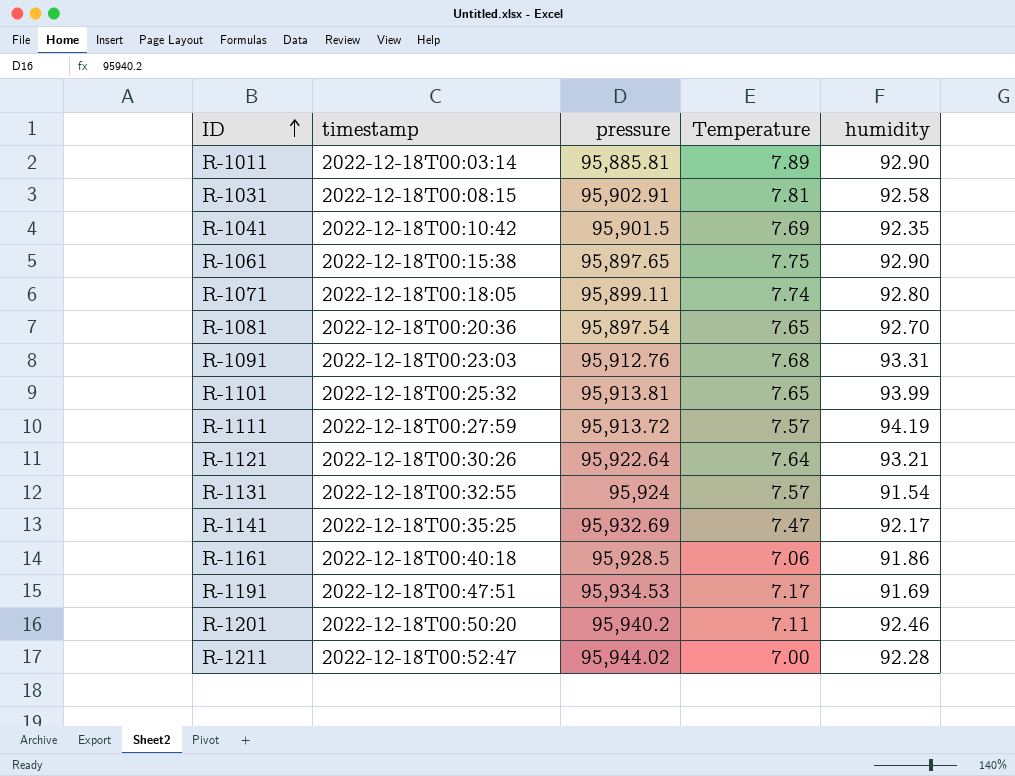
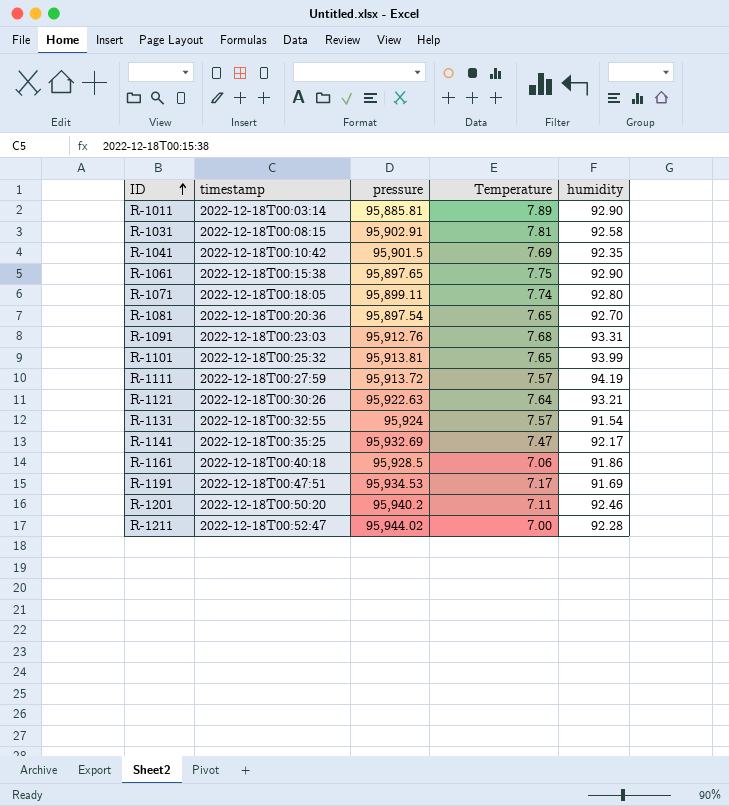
R-1121 | pressure: 95,922.64 -> 95,922.63

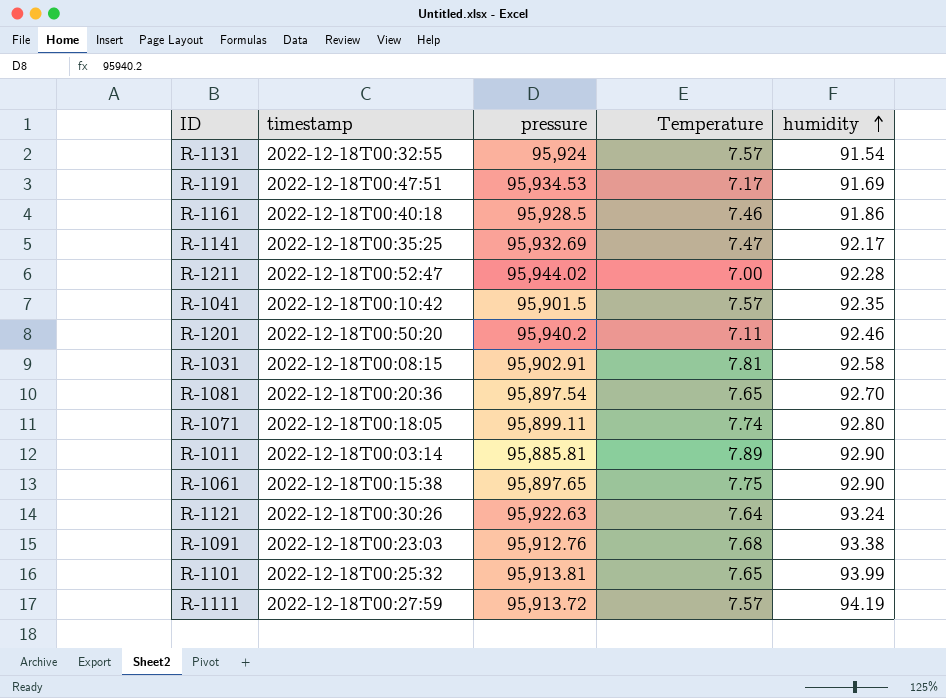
row order: ID ascending -> humidity ascending
R-1161 | Temperature: 7.06 -> 7.46
R-1041 | Temperature: 7.69 -> 7.57
R-1121 | humidity: 93.21 -> 93.24
R-1091 | humidity: 93.31 -> 93.38

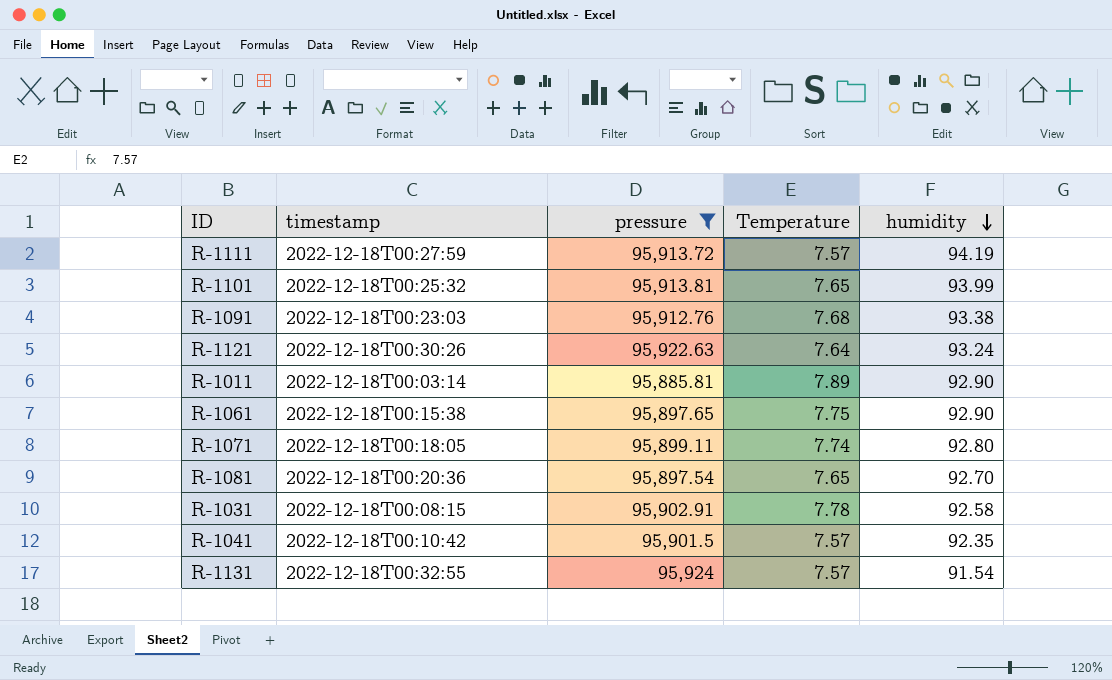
filter: none -> pressure <= 95,924
row order: humidity ascending -> humidity descending
R-1031 | Temperature: 7.81 -> 7.78

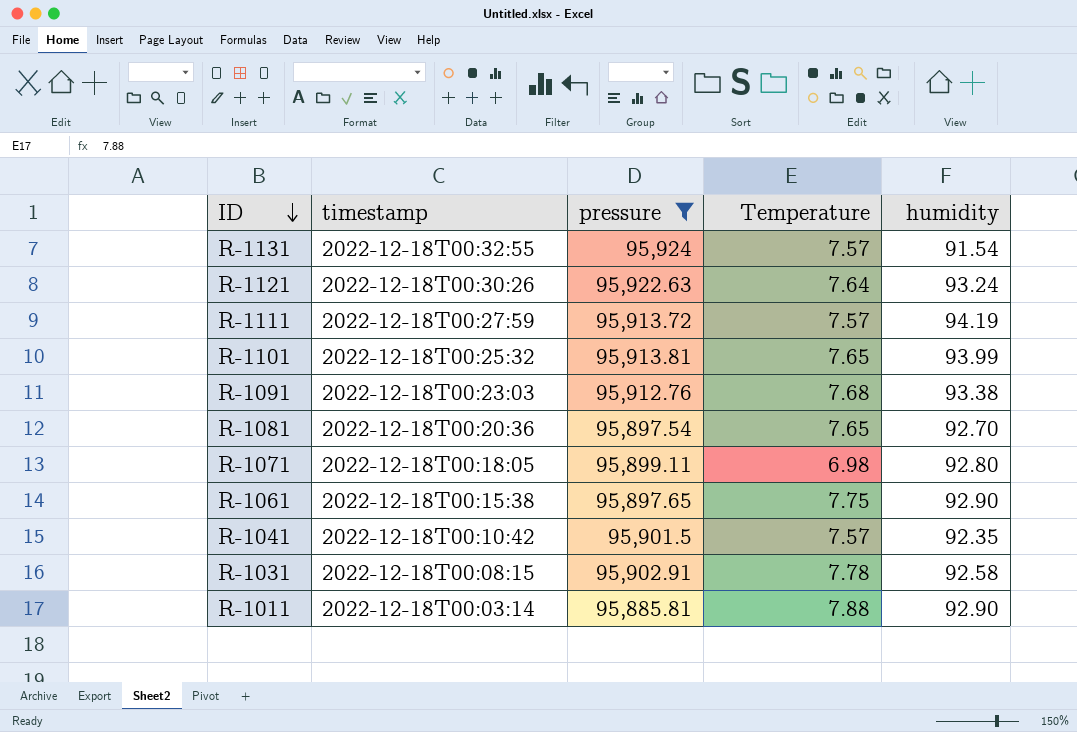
row order: humidity descending -> ID descending
R-1071 | Temperature: 7.74 -> 6.98
R-1011 | Temperature: 7.89 -> 7.88

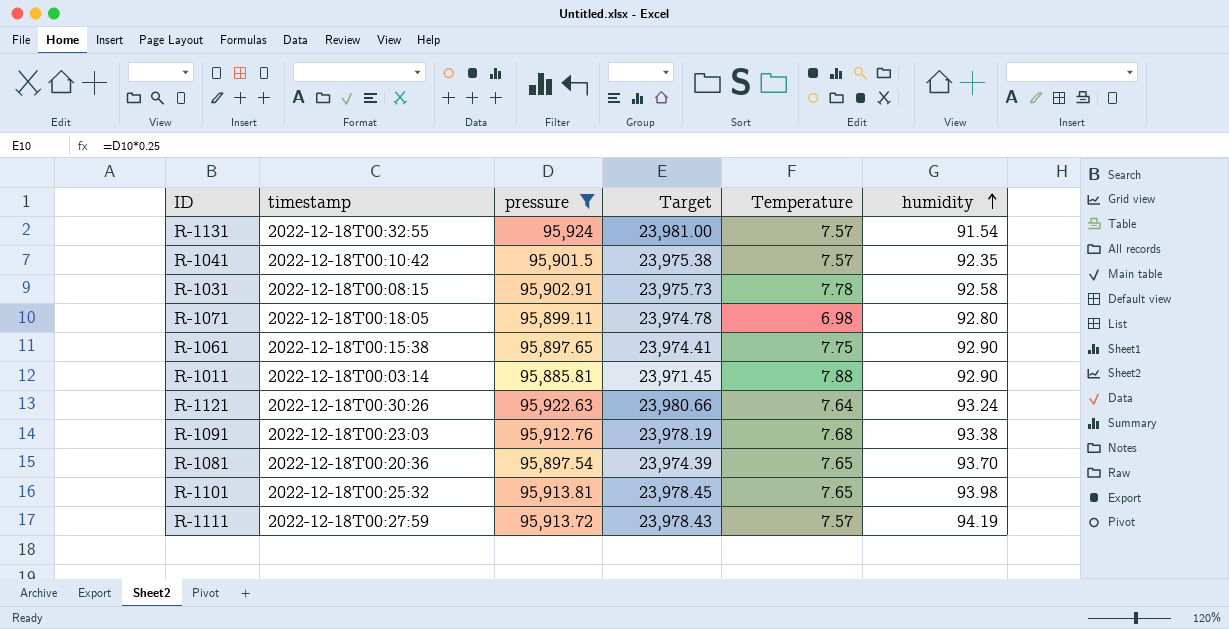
row order: ID descending -> humidity ascending
column Target | formula: none -> [pressure] * 0.25
R-1081 | humidity: 92.70 -> 93.70
R-1101 | humidity: 93.99 -> 93.98

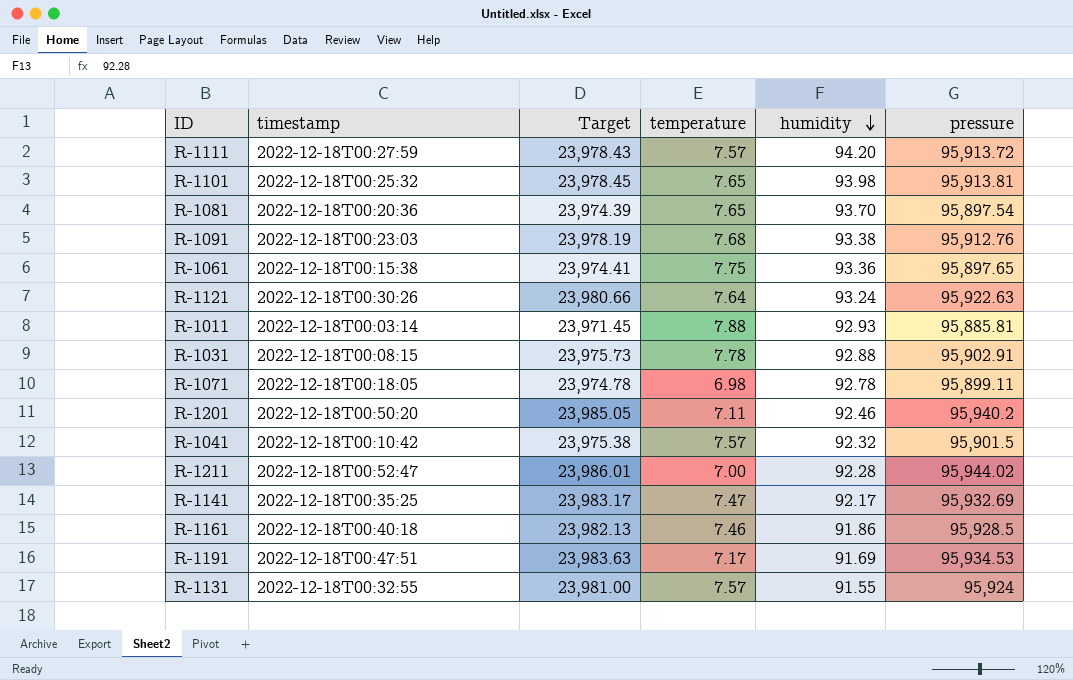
filter: pressure <= 95,924 -> none
row order: humidity ascending -> humidity descending
column name: Temperature -> temperature
column pressure | position: 3 -> 6
R-1111 | humidity: 94.19 -> 94.20
R-1061 | humidity: 92.90 -> 93.36
R-1011 | humidity: 92.90 -> 92.93
R-1031 | humidity: 92.58 -> 92.88
R-1071 | humidity: 92.80 -> 92.78
R-1041 | humidity: 92.35 -> 92.32
R-1131 | humidity: 91.54 -> 91.55

